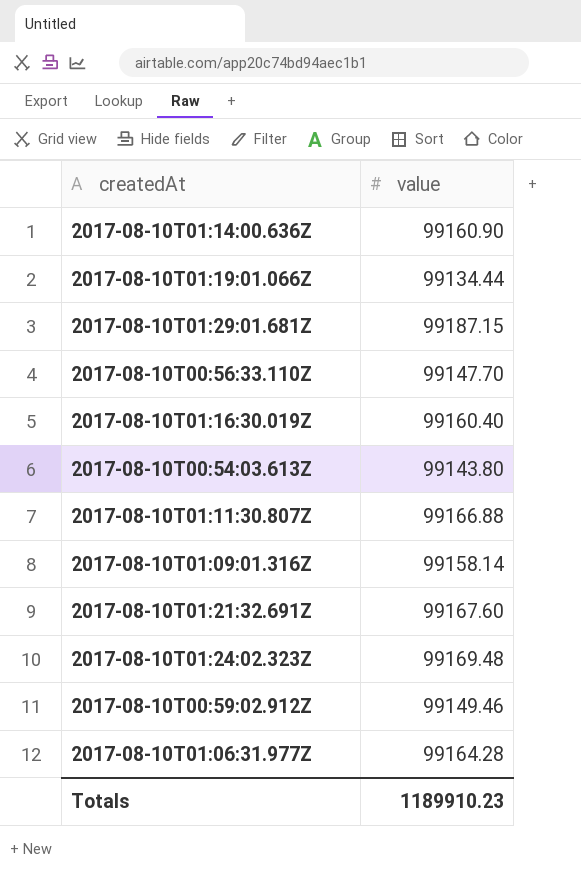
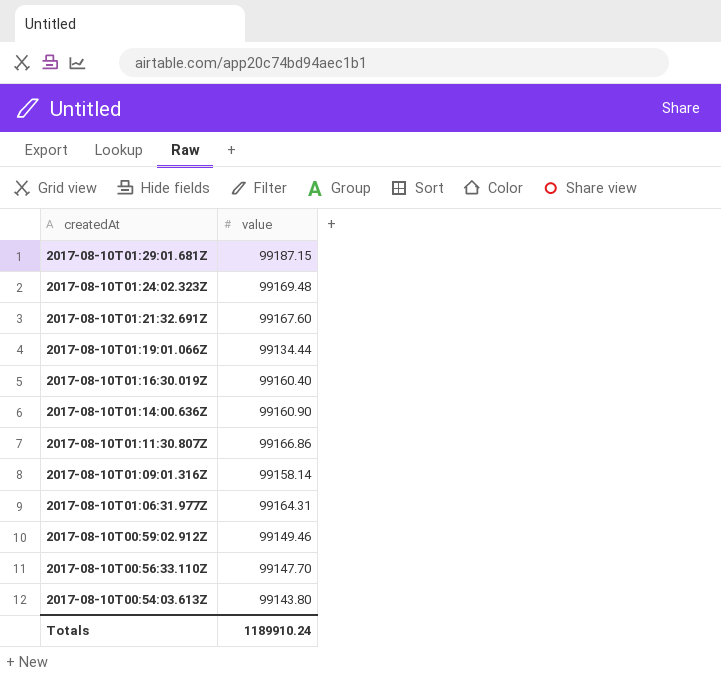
row order: none -> createdAt descending
2017-08-10T01:11:30.807Z | value: 99166.88 -> 99166.86
2017-08-10T01:06:31.977Z | value: 99164.28 -> 99164.31
Totals | value: 1189910.23 -> 1189910.24

